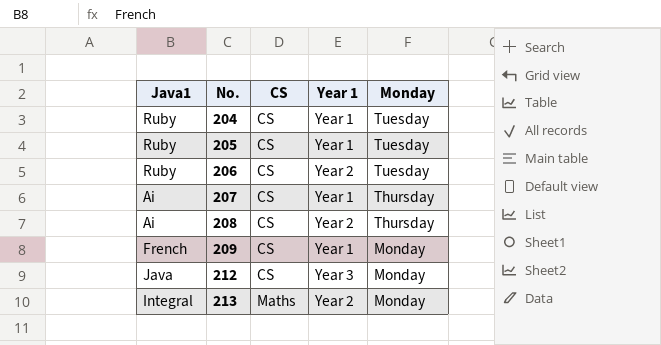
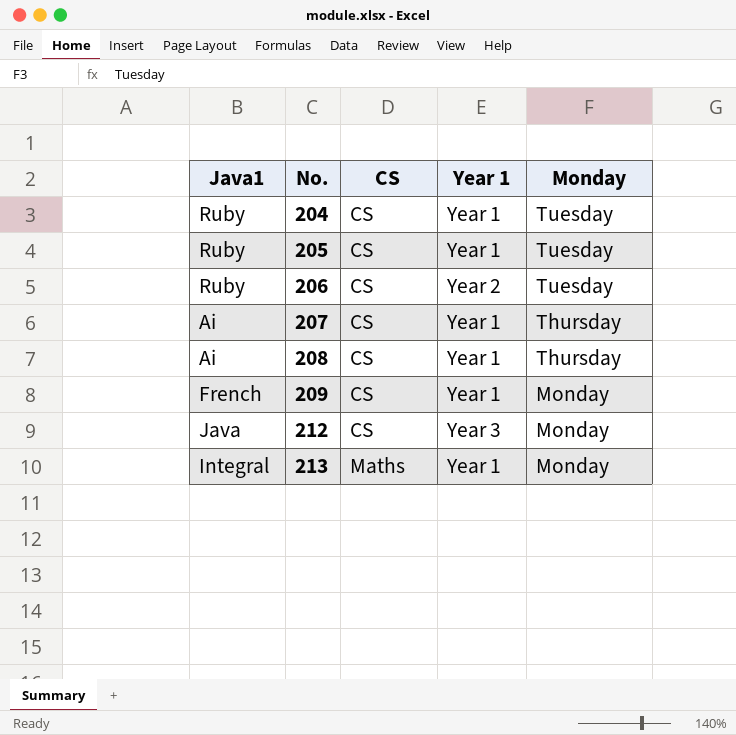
208 | Year 1: Year 2 -> Year 1
213 | Year 1: Year 2 -> Year 1

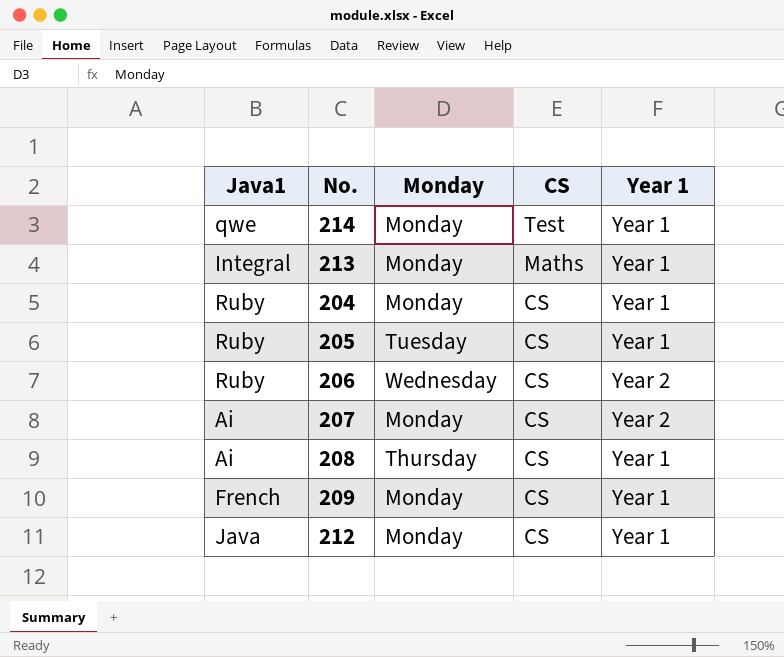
row order: No. ascending -> CS descending
column Monday | position: 5 -> 3
row 214: none -> qwe | Monday | Test | Year 1
204 | Monday: Tuesday -> Monday
206 | Monday: Tuesday -> Wednesday
207 | Monday: Thursday -> Monday
207 | Year 1: Year 1 -> Year 2
212 | Year 1: Year 3 -> Year 1

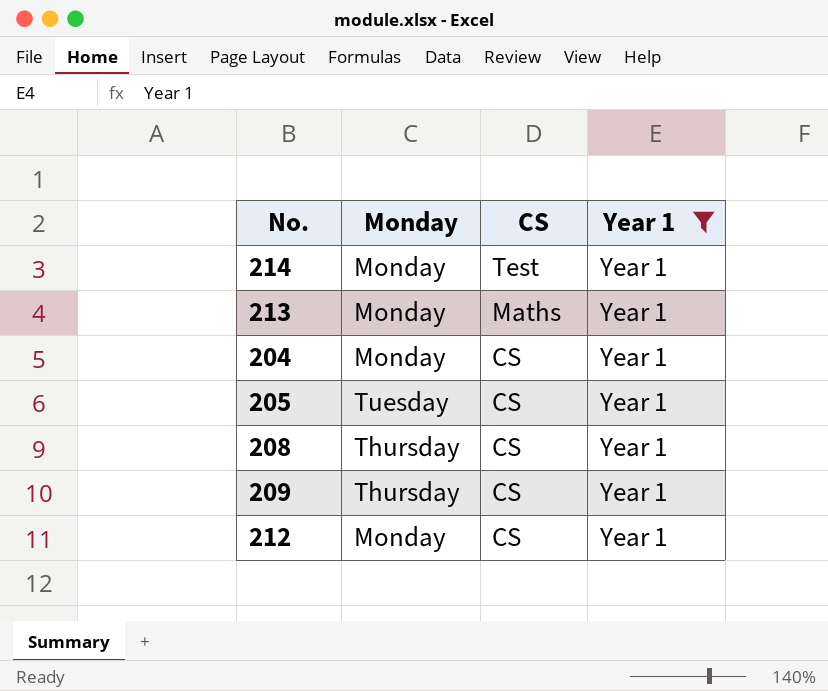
filter: none -> Year 1 = Year 1
column Java1 | position: 1 -> none
209 | Monday: Monday -> Thursday

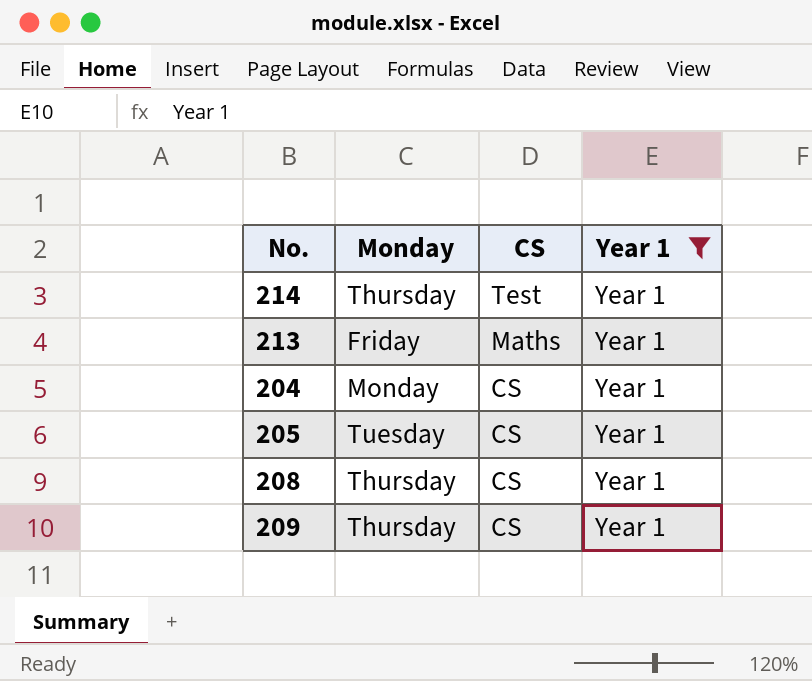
row 212: Monday | CS | Year 1 -> none
214 | Monday: Monday -> Thursday
213 | Monday: Monday -> Friday

